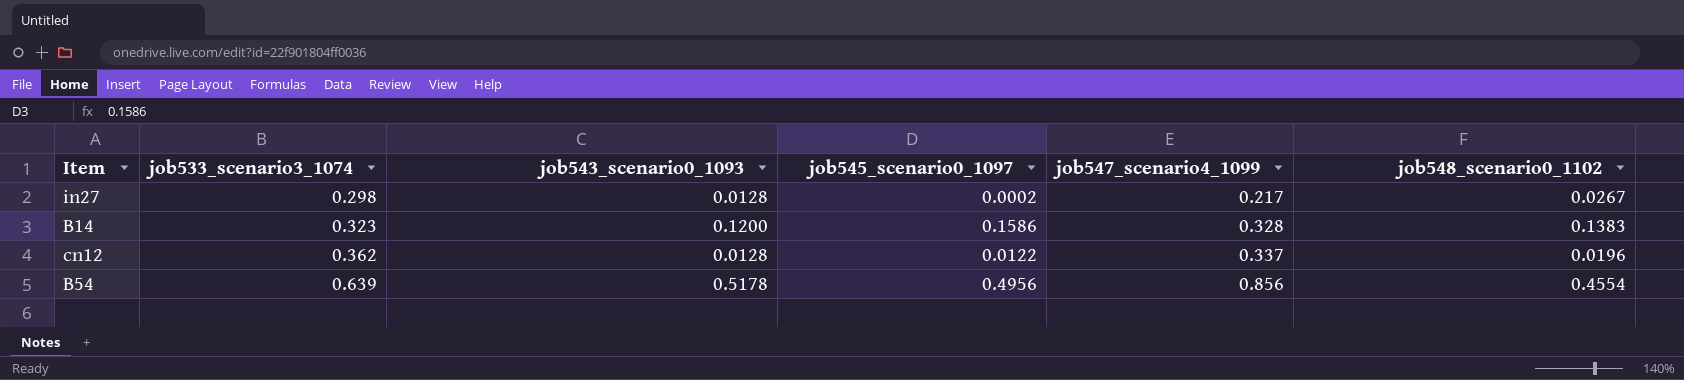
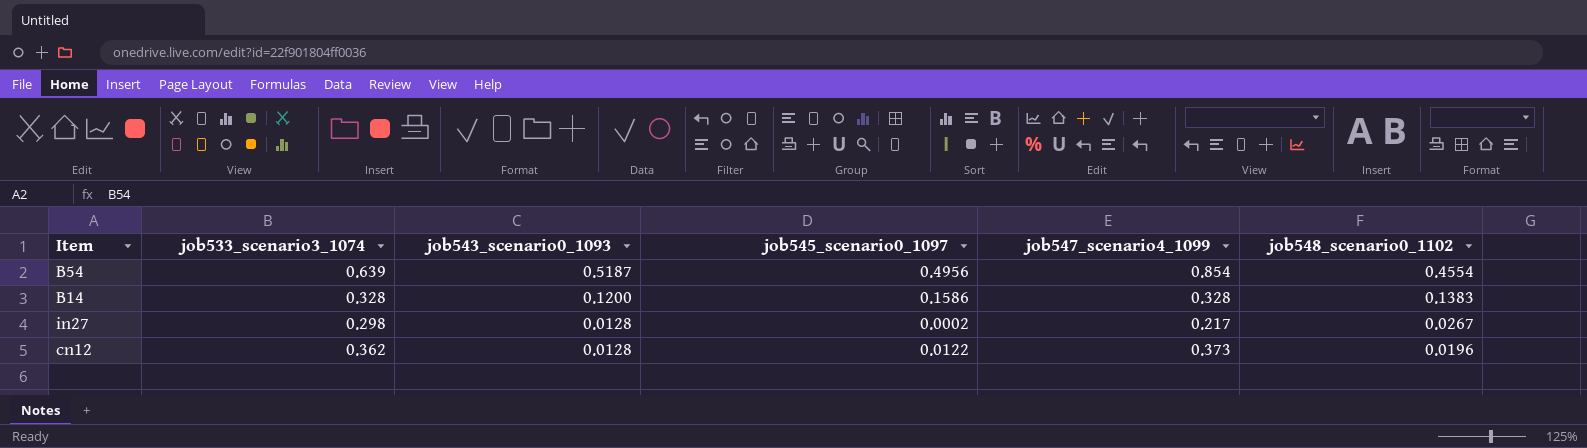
row order: job533_scenario3_1074 ascending -> job543_scenario0_1093 descending
B54 | job543_scenario0_1093: 0.5178 -> 0.5187
B54 | job547_scenario4_1099: 0.856 -> 0.854
B14 | job533_scenario3_1074: 0.323 -> 0.328
cn12 | job547_scenario4_1099: 0.337 -> 0.373

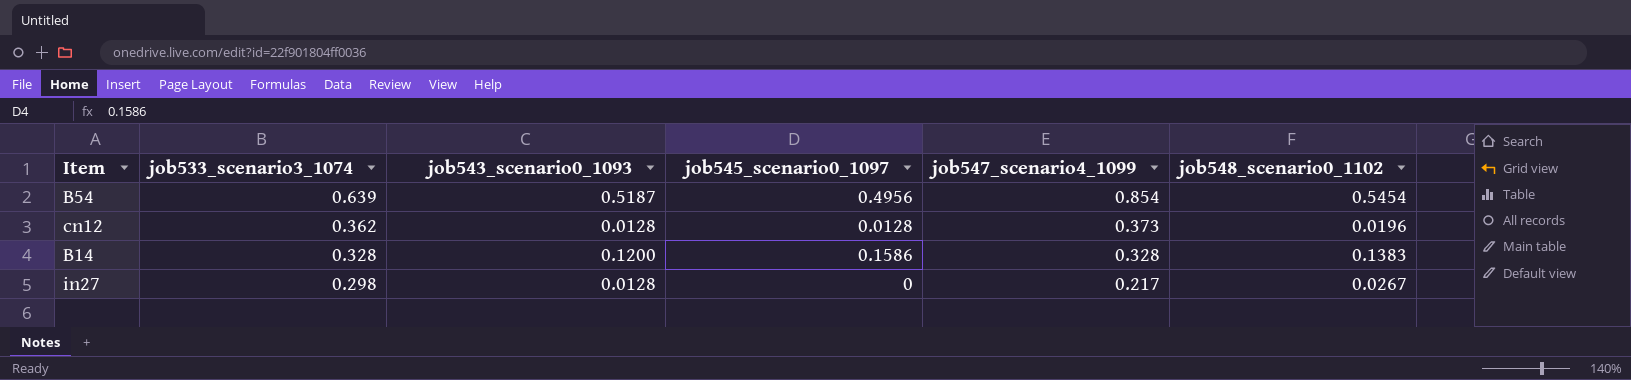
row order: job543_scenario0_1093 descending -> job533_scenario3_1074 descending
B54 | job548_scenario0_1102: 0.4554 -> 0.5454
cn12 | job545_scenario0_1097: 0.0122 -> 0.0128
in27 | job545_scenario0_1097: 0.0002 -> 0

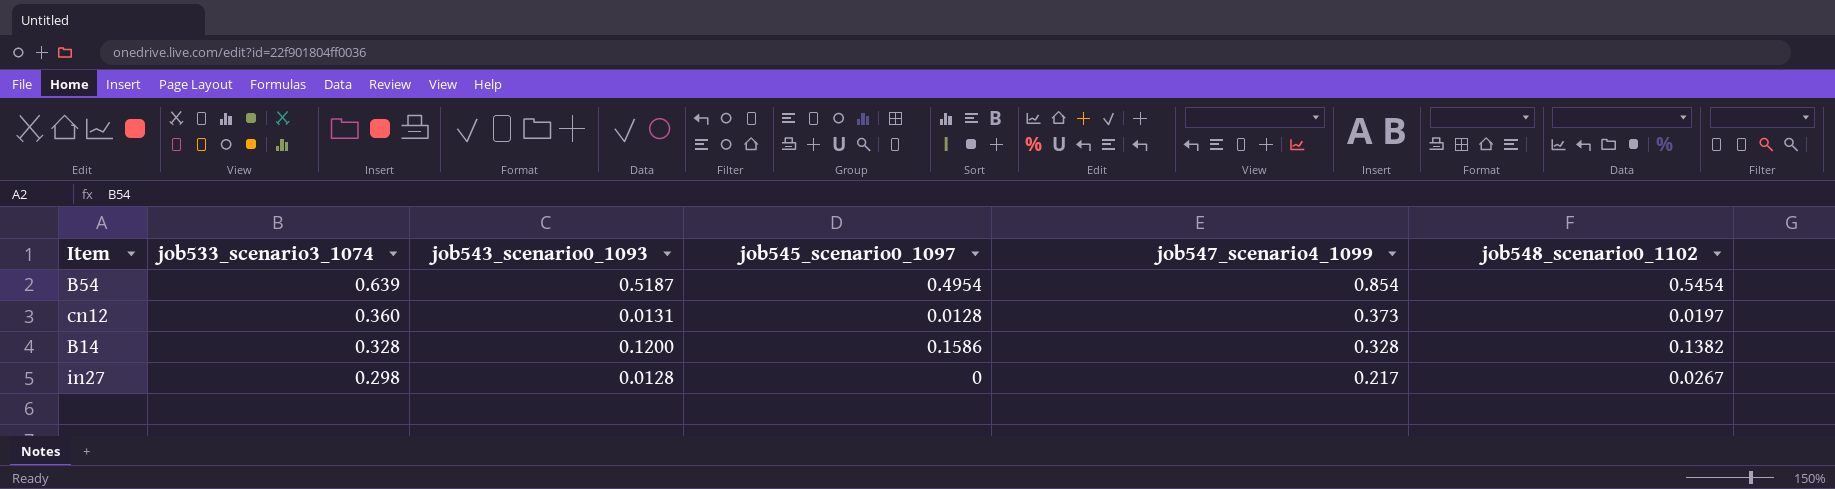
B54 | job545_scenario0_1097: 0.4956 -> 0.4954
cn12 | job533_scenario3_1074: 0.362 -> 0.360
cn12 | job543_scenario0_1093: 0.0128 -> 0.0131
cn12 | job548_scenario0_1102: 0.0196 -> 0.0197
B14 | job548_scenario0_1102: 0.1383 -> 0.1382

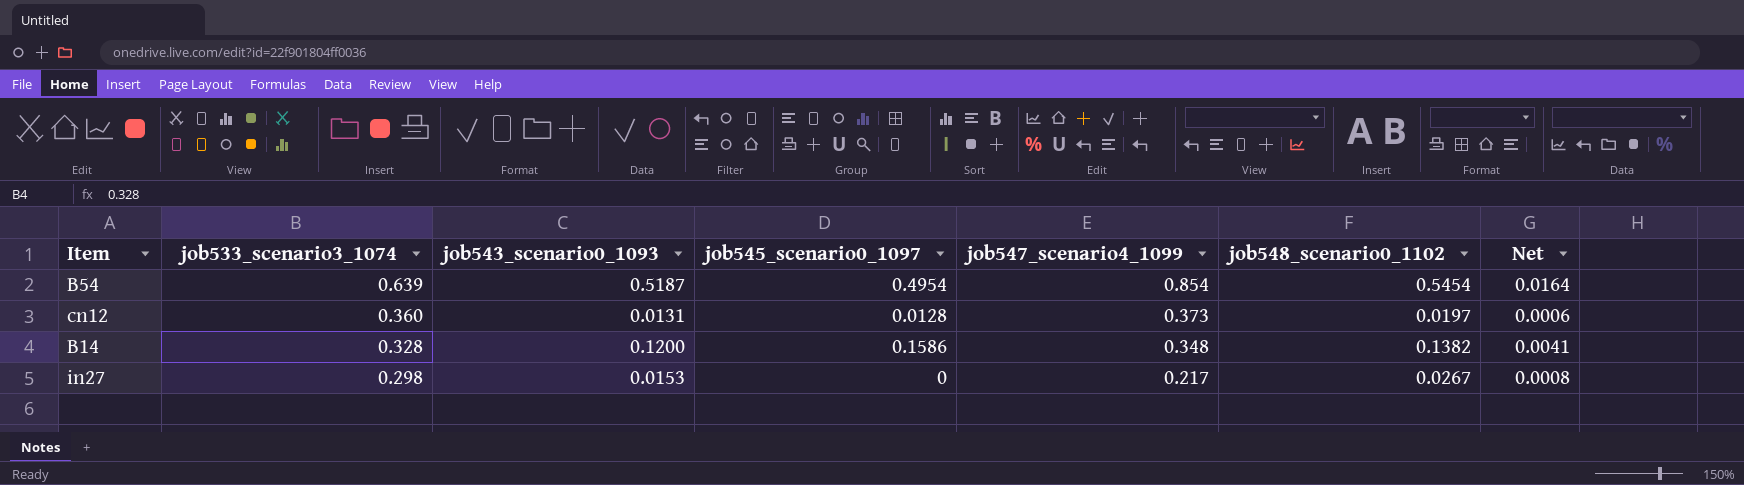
column Net | formula: none -> [job548_scenario0_1102] * 0.03
B14 | job547_scenario4_1099: 0.328 -> 0.348
in27 | job543_scenario0_1093: 0.0128 -> 0.0153

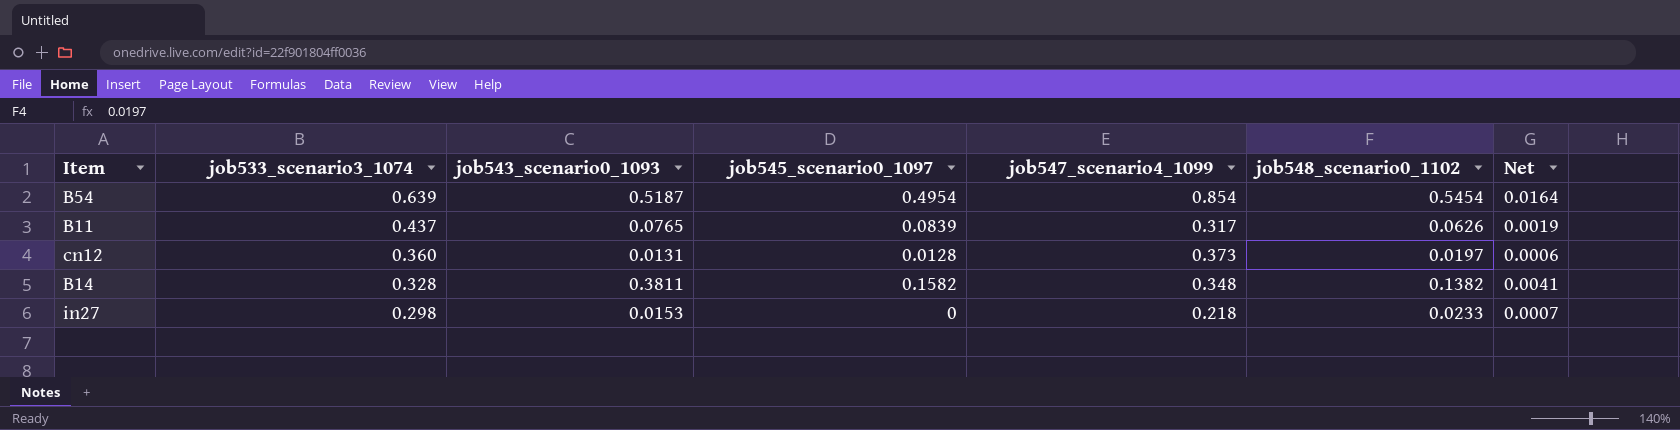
row B11: none -> 0.437 | 0.0765 | 0.0839 | 0.317 | 0.0626 | 0.0019
B14 | job543_scenario0_1093: 0.1200 -> 0.3811
B14 | job545_scenario0_1097: 0.1586 -> 0.1582
in27 | job547_scenario4_1099: 0.217 -> 0.218
in27 | job548_scenario0_1102: 0.0267 -> 0.0233
in27 | Net: 0.0008 -> 0.0007

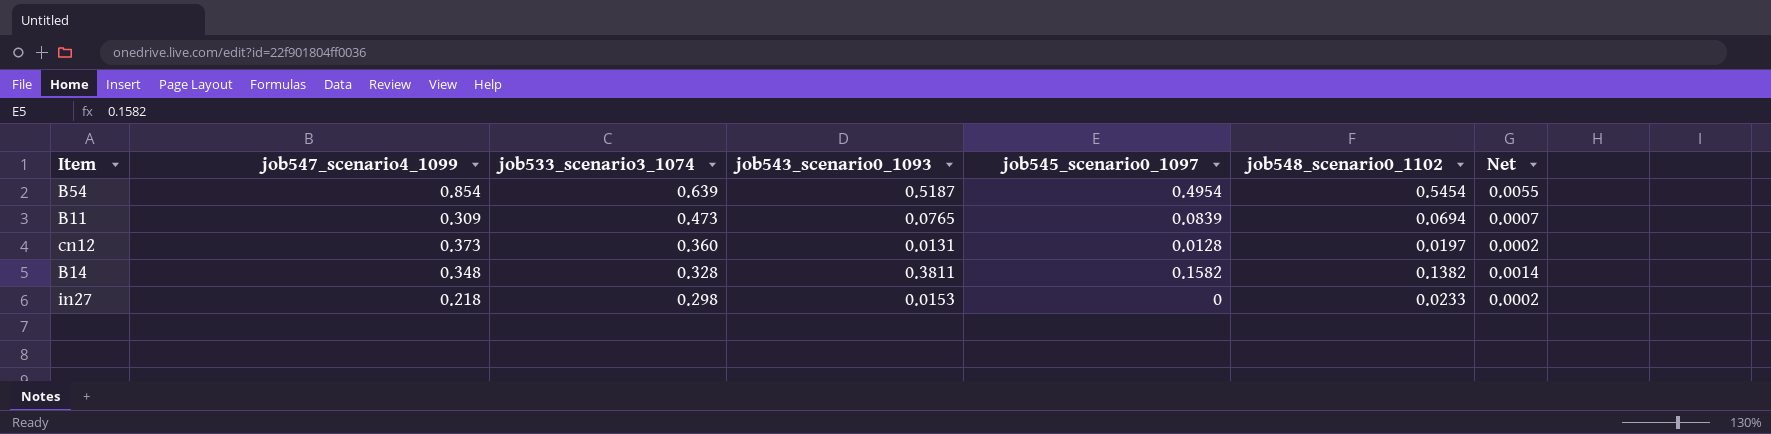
column job547_scenario4_1099 | position: 5 -> 2
column Net | formula: [job548_scenario0_1102] * 0.03 -> [job548_scenario0_1102] * 0.01
B11 | job547_scenario4_1099: 0.317 -> 0.309
B11 | job533_scenario3_1074: 0.437 -> 0.473
B11 | job548_scenario0_1102: 0.0626 -> 0.0694

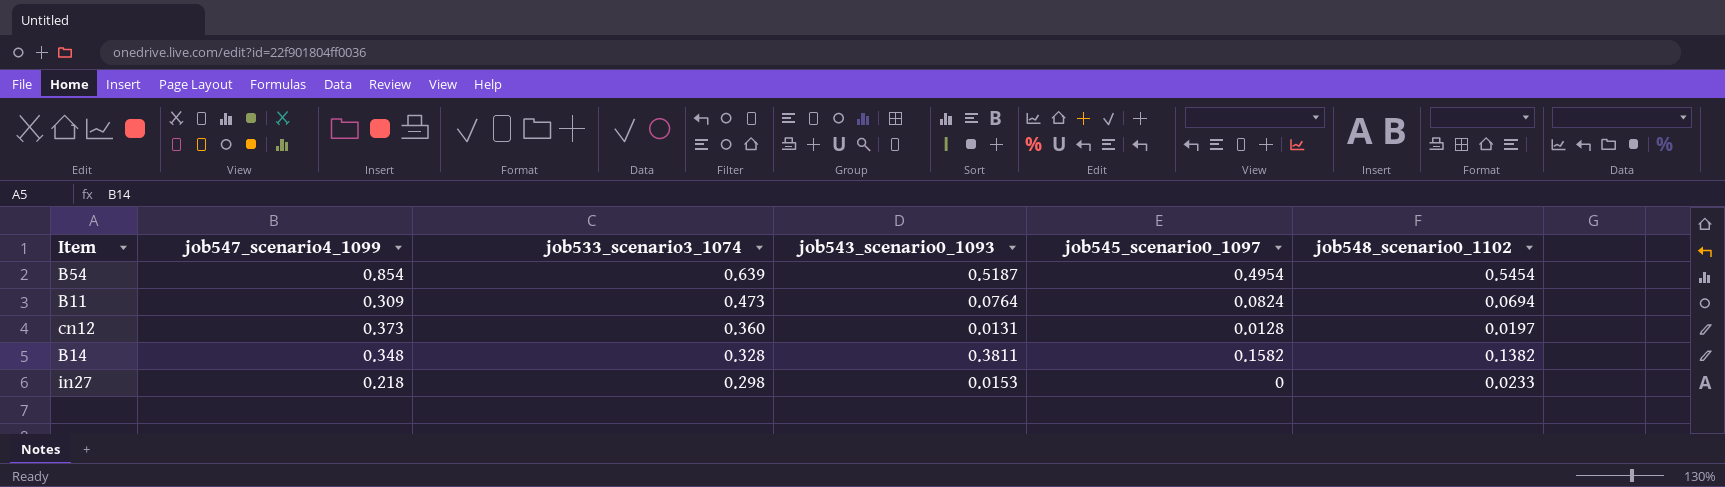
column Net | formula: [job548_scenario0_1102] * 0.01 -> none
B11 | job543_scenario0_1093: 0.0765 -> 0.0764
B11 | job545_scenario0_1097: 0.0839 -> 0.0824

